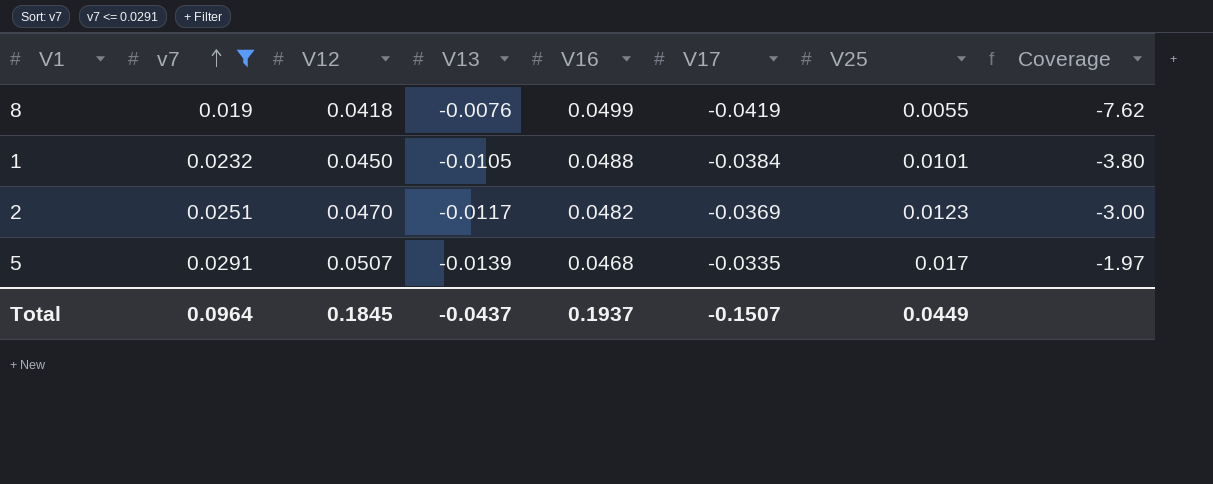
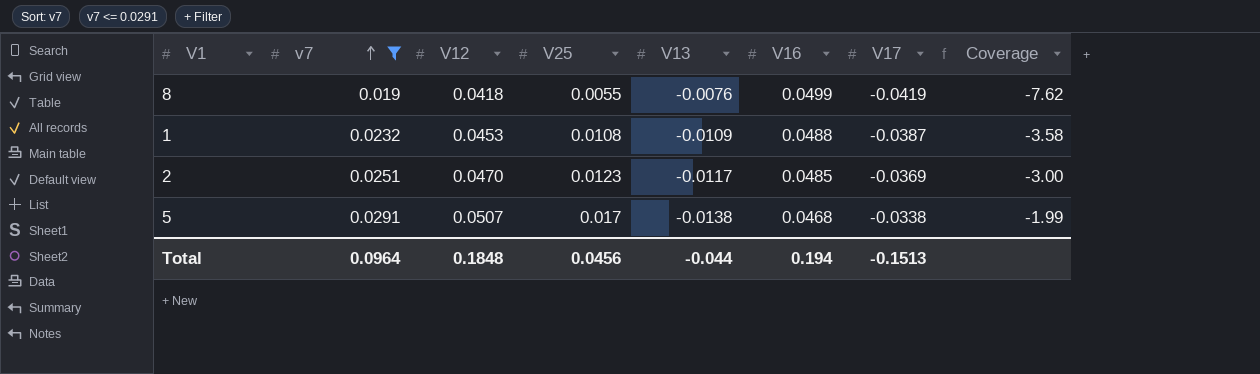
column V25 | position: 7 -> 4
1 | V12: 0.0450 -> 0.0453
1 | V25: 0.0101 -> 0.0108
1 | V13: -0.0105 -> -0.0109
1 | V17: -0.0384 -> -0.0387
1 | Coverage: -3.80 -> -3.58
2 | V16: 0.0482 -> 0.0485
5 | V13: -0.0139 -> -0.0138
5 | V17: -0.0335 -> -0.0338
5 | Coverage: -1.97 -> -1.99
Total | V12: 0.1845 -> 0.1848
Total | V25: 0.0449 -> 0.0456
Total | V13: -0.0437 -> -0.044
Total | V16: 0.1937 -> 0.194
Total | V17: -0.1507 -> -0.1513

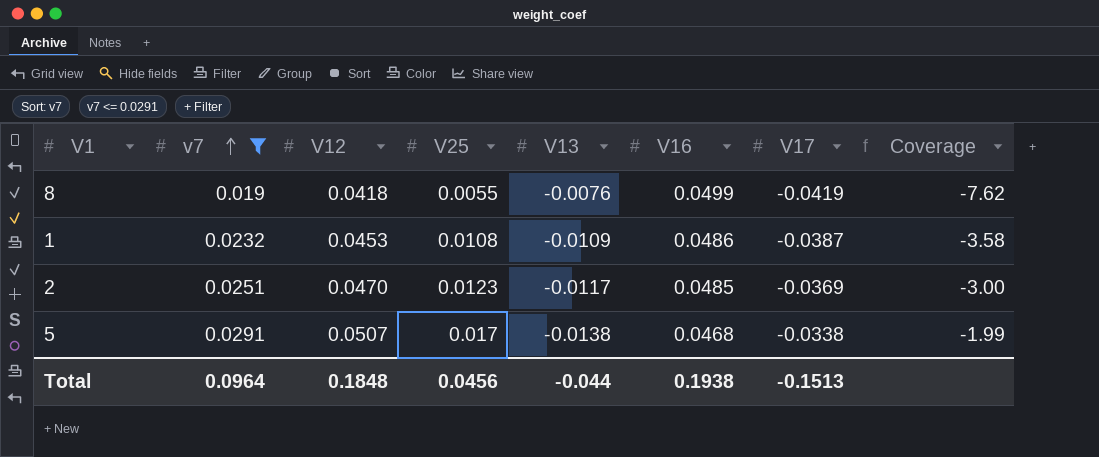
1 | V16: 0.0488 -> 0.0486
Total | V16: 0.194 -> 0.1938

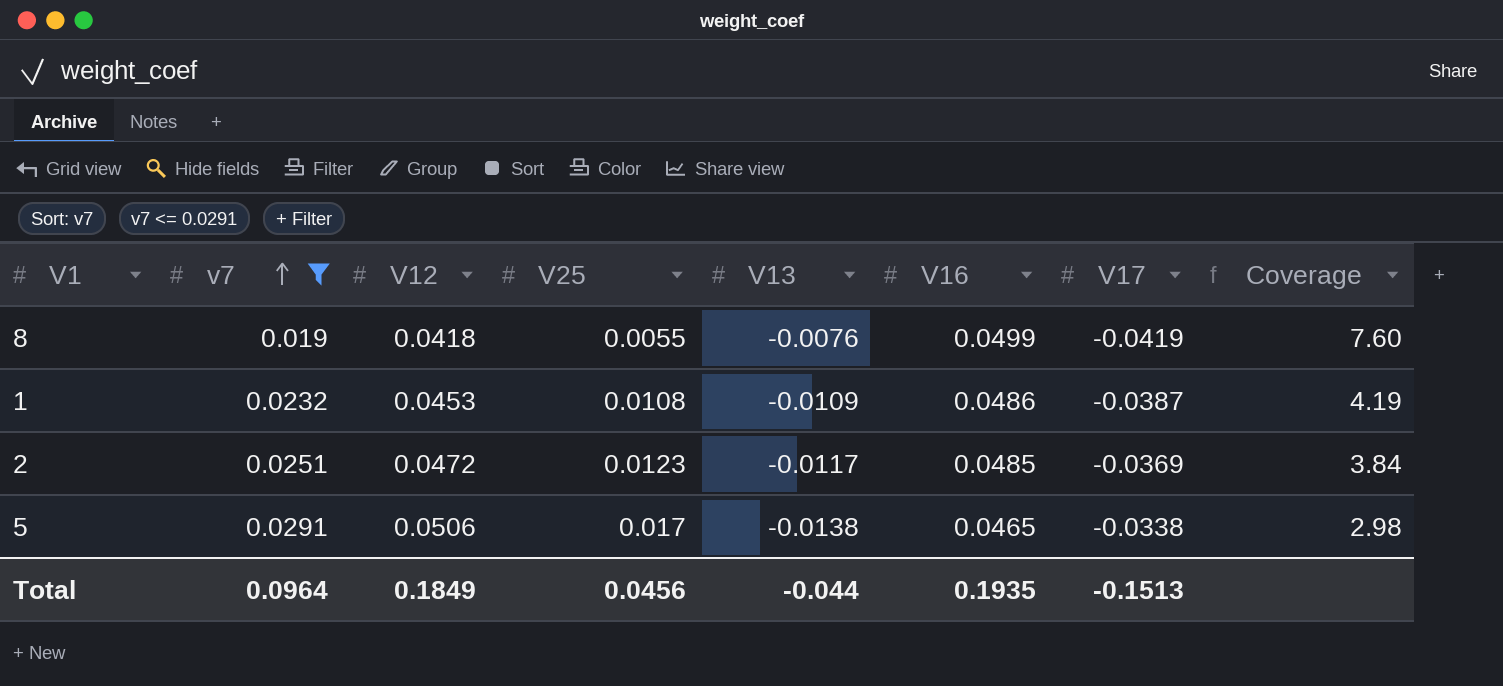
column Coverage | formula: [V17] / [V25] -> [V12] / [V25]
2 | V12: 0.0470 -> 0.0472
5 | V12: 0.0507 -> 0.0506
5 | V16: 0.0468 -> 0.0465
Total | V12: 0.1848 -> 0.1849
Total | V16: 0.1938 -> 0.1935

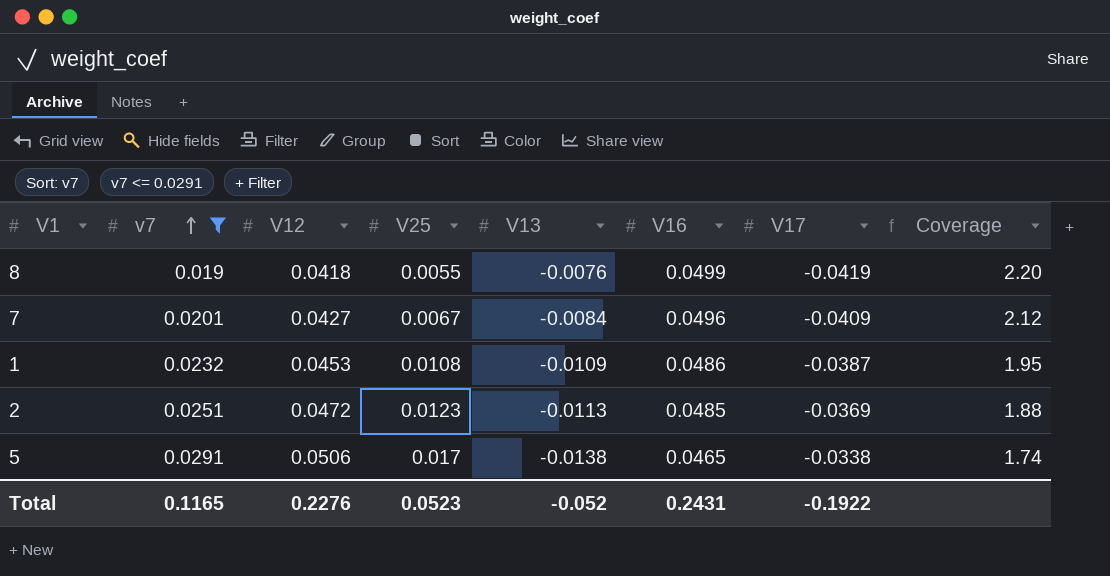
column Coverage | formula: [V12] / [V25] -> [V12] / [v7]
row 7: none -> 0.0201 | 0.0427 | 0.0067 | -0.0084 | 0.0496 | -0.0409 | 2.12
2 | V13: -0.0117 -> -0.0113
Total | v7: 0.0964 -> 0.1165
Total | V12: 0.1849 -> 0.2276
Total | V25: 0.0456 -> 0.0523
Total | V13: -0.044 -> -0.052
Total | V16: 0.1935 -> 0.2431
Total | V17: -0.1513 -> -0.1922

